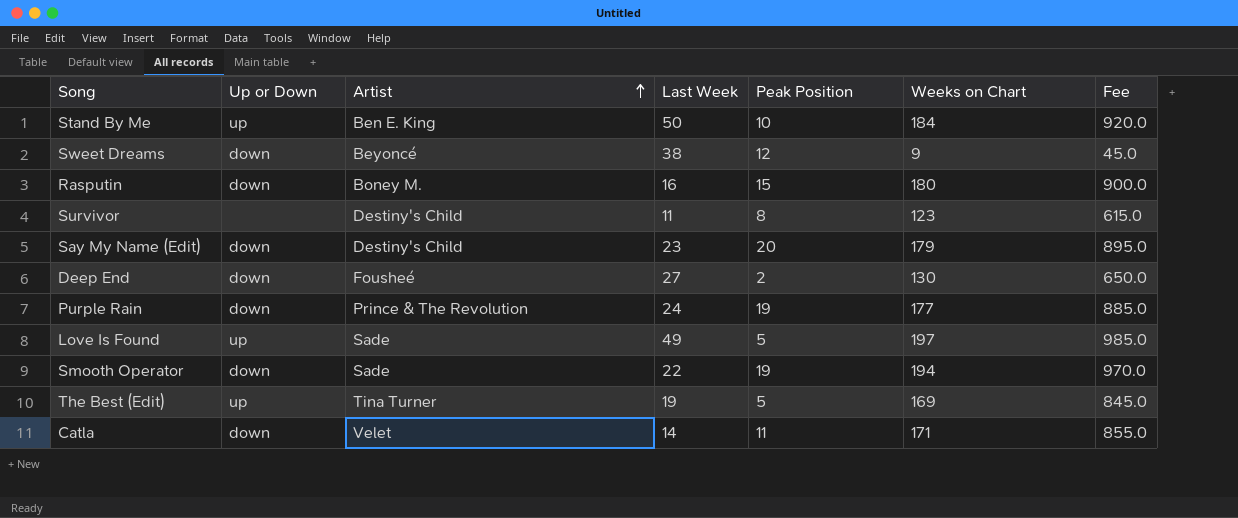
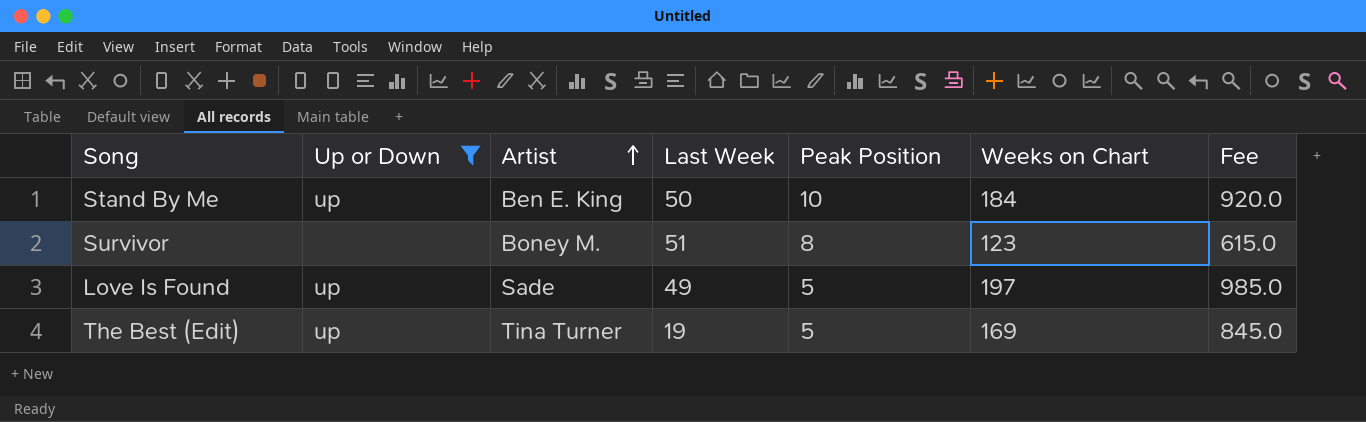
filter: none -> Up or Down != down
Survivor | Artist: Destiny's Child -> Boney M.
Survivor | Last Week: 11 -> 51

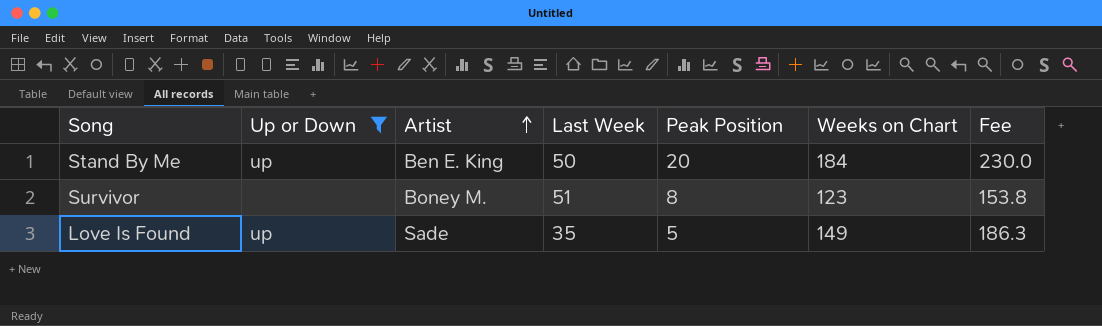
column Fee | formula: [Weeks on Chart] * 5 -> [Weeks on Chart] * 1.25
row The Best (Edit): up | Tina Turner | 19 | 5 | 169 | 845.0 -> none
Stand By Me | Peak Position: 10 -> 20
Love Is Found | Last Week: 49 -> 35
Love Is Found | Weeks on Chart: 197 -> 149

